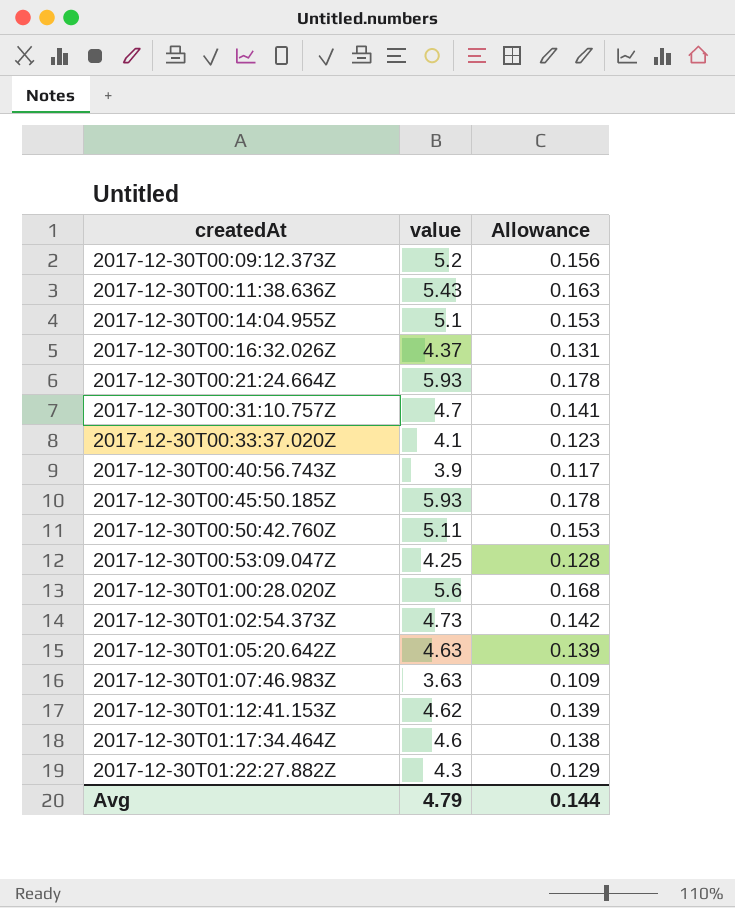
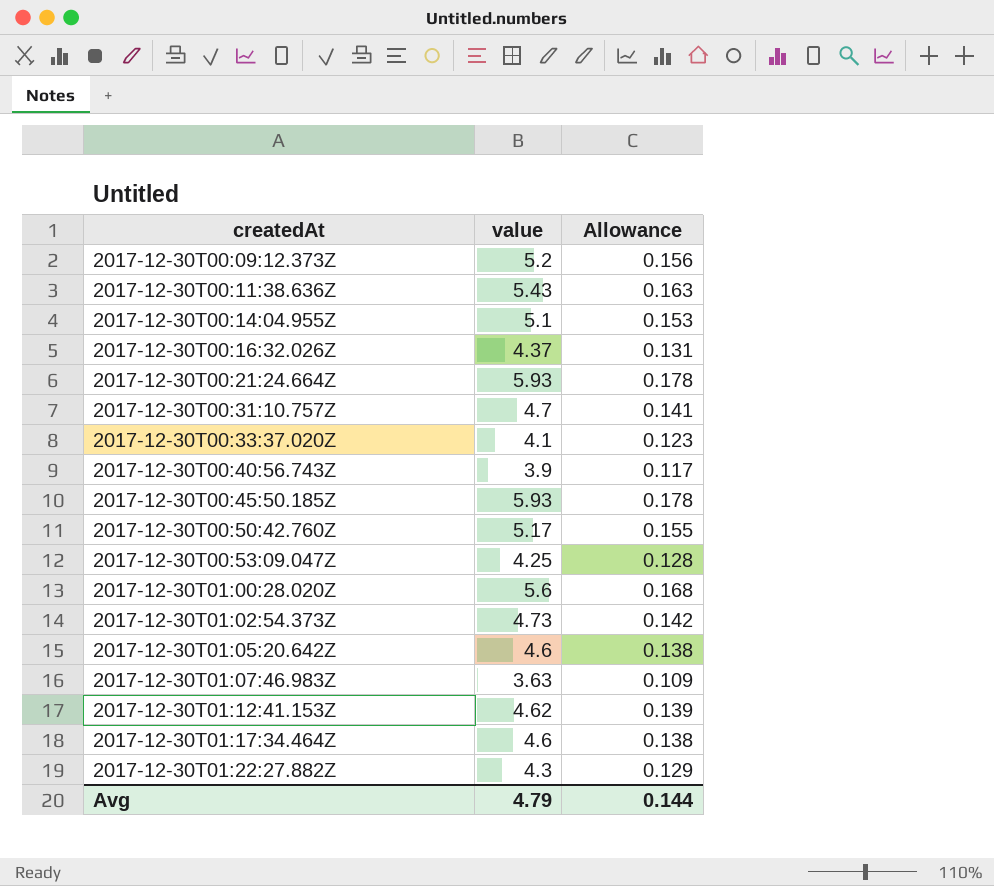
2017-12-30T00:50:42.760Z | value: 5.11 -> 5.17
2017-12-30T00:50:42.760Z | Allowance: 0.153 -> 0.155
2017-12-30T01:05:20.642Z | value: 4.63 -> 4.6
2017-12-30T01:05:20.642Z | Allowance: 0.139 -> 0.138

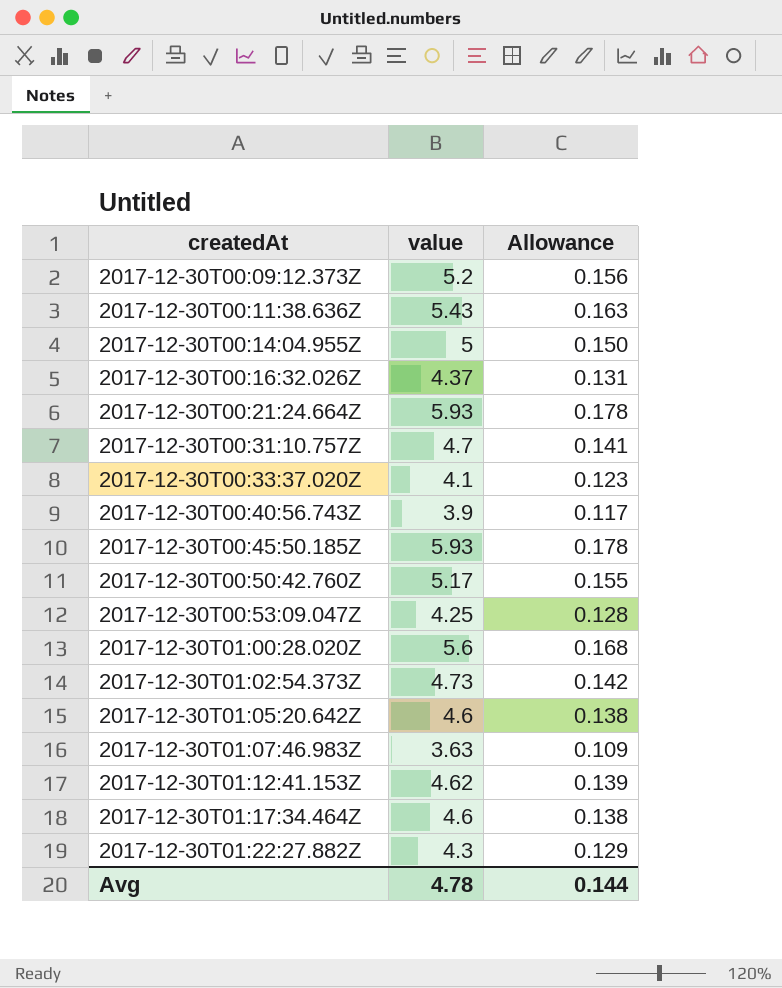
2017-12-30T00:14:04.955Z | value: 5.1 -> 5
2017-12-30T00:14:04.955Z | Allowance: 0.153 -> 0.150
Avg | value: 4.79 -> 4.78

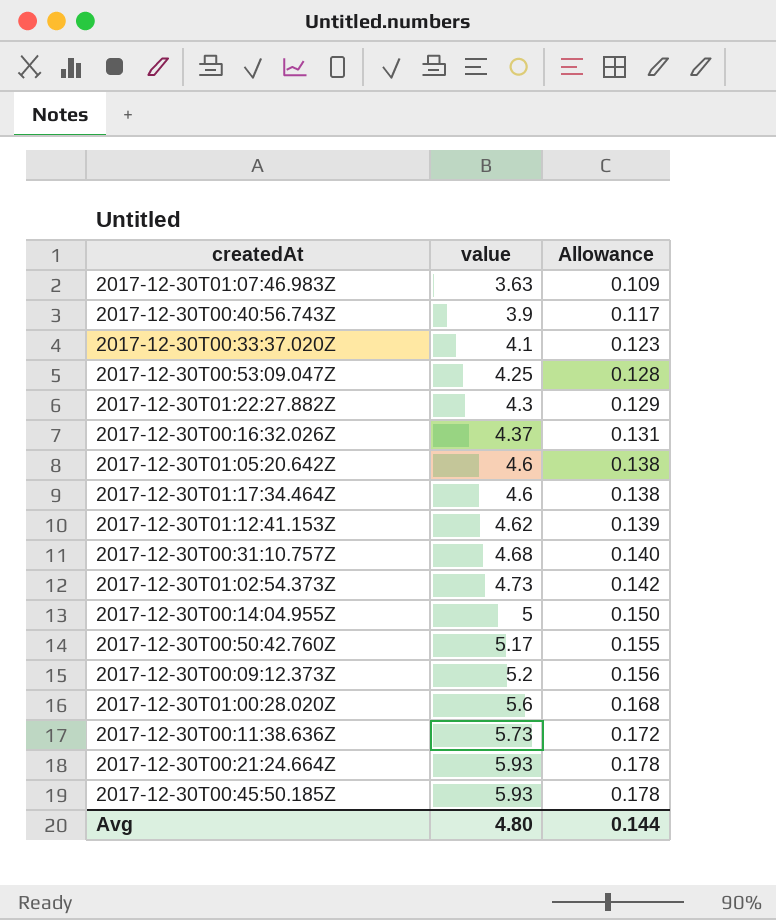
row order: createdAt ascending -> value ascending
2017-12-30T00:31:10.757Z | value: 4.7 -> 4.68
2017-12-30T00:31:10.757Z | Allowance: 0.141 -> 0.140
2017-12-30T00:11:38.636Z | value: 5.43 -> 5.73
2017-12-30T00:11:38.636Z | Allowance: 0.163 -> 0.172
Avg | value: 4.78 -> 4.80

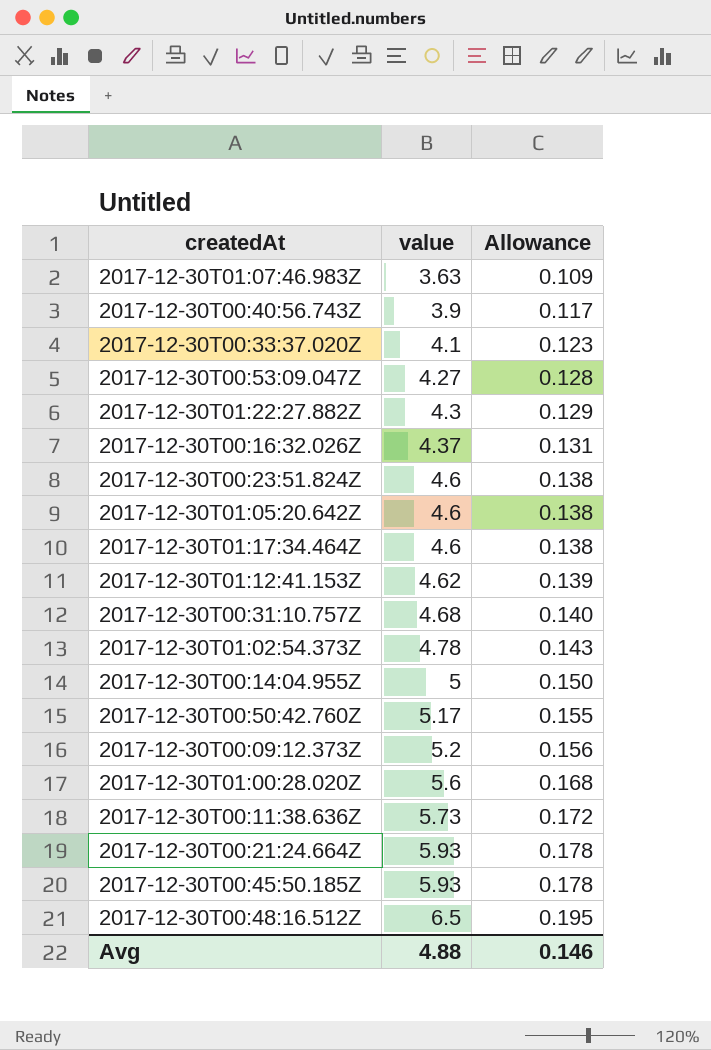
2017-12-30T00:53:09.047Z | value: 4.25 -> 4.27
row 2017-12-30T00:23:51.824Z: none -> 4.6 | 0.138
2017-12-30T01:02:54.373Z | value: 4.73 -> 4.78
2017-12-30T01:02:54.373Z | Allowance: 0.142 -> 0.143
row 2017-12-30T00:48:16.512Z: none -> 6.5 | 0.195
Avg | value: 4.80 -> 4.88
Avg | Allowance: 0.144 -> 0.146

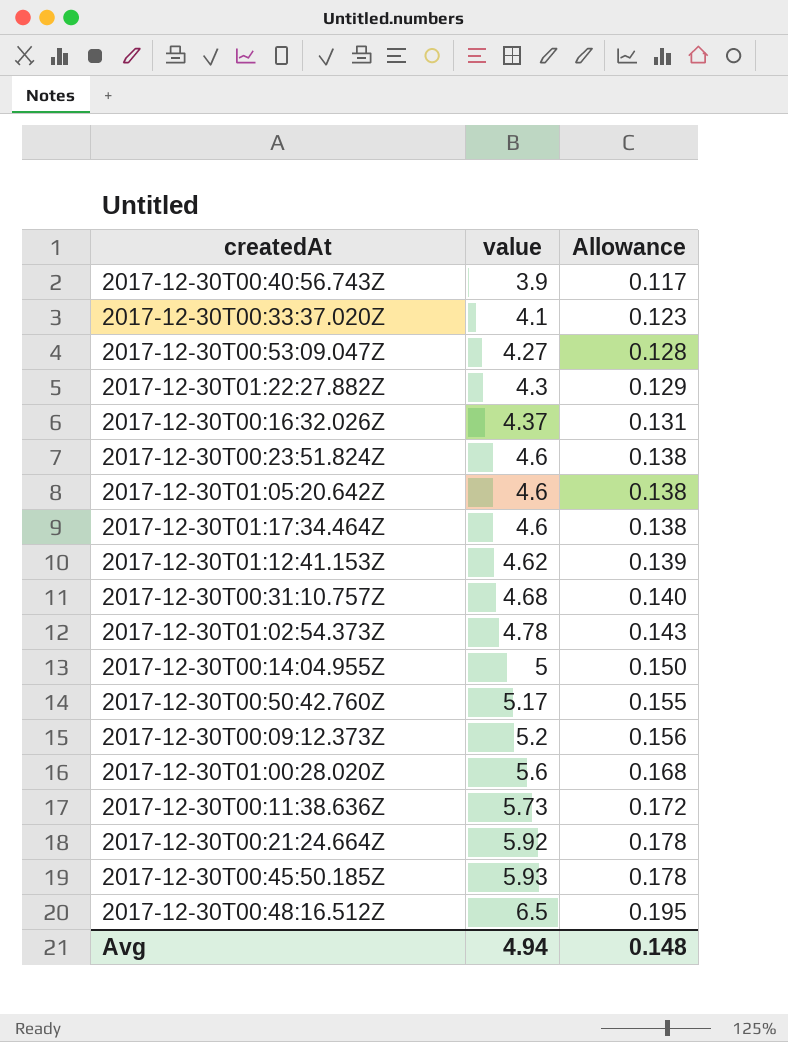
row 2017-12-30T01:07:46.983Z: 3.63 | 0.109 -> none
2017-12-30T00:21:24.664Z | value: 5.93 -> 5.92
Avg | value: 4.88 -> 4.94
Avg | Allowance: 0.146 -> 0.148

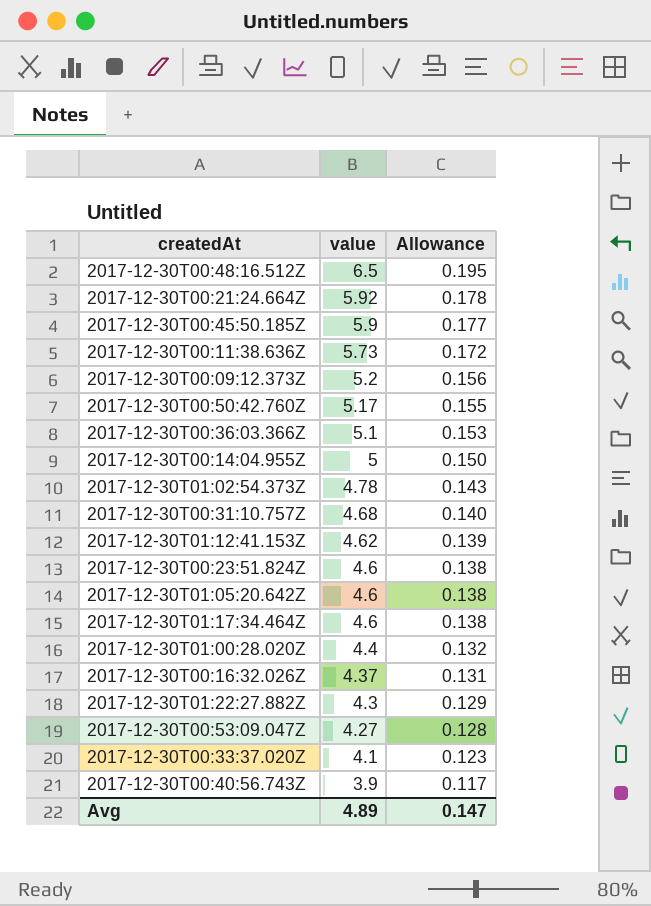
row order: value ascending -> value descending
2017-12-30T00:45:50.185Z | value: 5.93 -> 5.9
2017-12-30T00:45:50.185Z | Allowance: 0.178 -> 0.177
row 2017-12-30T00:36:03.366Z: none -> 5.1 | 0.153
2017-12-30T01:00:28.020Z | value: 5.6 -> 4.4
2017-12-30T01:00:28.020Z | Allowance: 0.168 -> 0.132
Avg | value: 4.94 -> 4.89
Avg | Allowance: 0.148 -> 0.147

